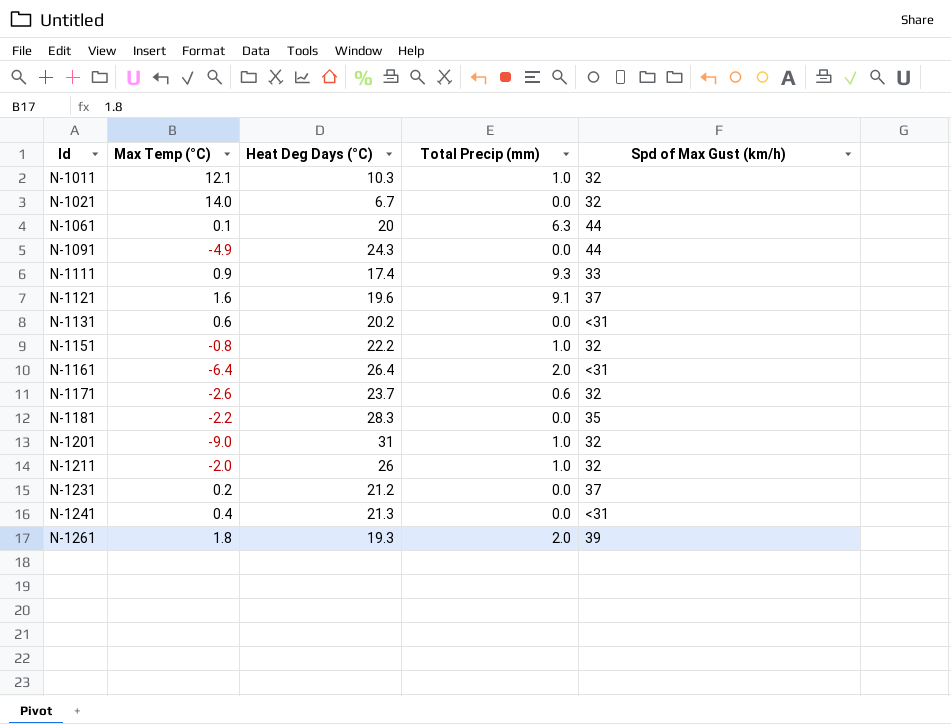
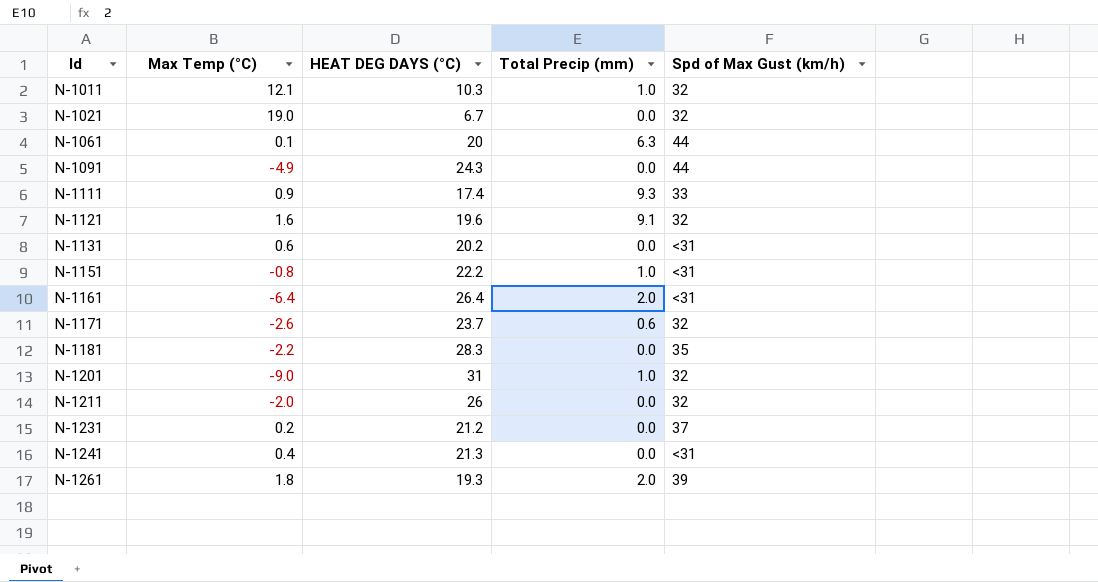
column name: Heat Deg Days (°C) -> HEAT DEG DAYS (°C)
N-1021 | Max Temp (°C): 14.0 -> 19.0
N-1121 | Spd of Max Gust (km/h): 37 -> 32
N-1151 | Spd of Max Gust (km/h): 32 -> <31
N-1211 | Total Precip (mm): 1.0 -> 0.0

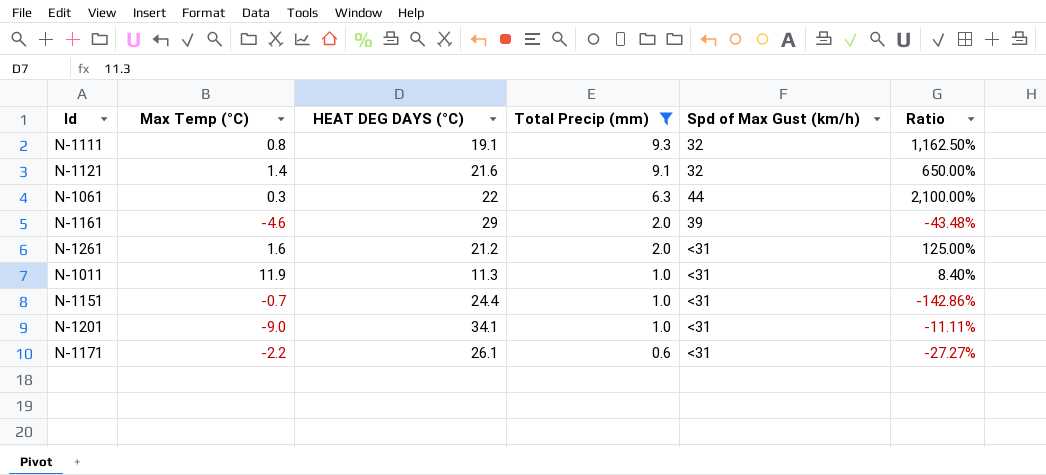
filter: none -> Total Precip (mm) != 0.0
row order: Id ascending -> Total Precip (mm) descending
column Ratio | formula: none -> [Total Precip (mm)] / [Max Temp (°C)]
N-1111 | Max Temp (°C): 0.9 -> 0.8
N-1111 | HEAT DEG DAYS (°C): 17.4 -> 19.1
N-1111 | Spd of Max Gust (km/h): 33 -> 32
N-1121 | Max Temp (°C): 1.6 -> 1.4
N-1121 | HEAT DEG DAYS (°C): 19.6 -> 21.6
N-1061 | Max Temp (°C): 0.1 -> 0.3
N-1061 | HEAT DEG DAYS (°C): 20 -> 22
N-1161 | Max Temp (°C): -6.4 -> -4.6
N-1161 | HEAT DEG DAYS (°C): 26.4 -> 29
N-1161 | Spd of Max Gust (km/h): <31 -> 39
N-1261 | Max Temp (°C): 1.8 -> 1.6
N-1261 | HEAT DEG DAYS (°C): 19.3 -> 21.2
N-1261 | Spd of Max Gust (km/h): 39 -> <31
N-1011 | Max Temp (°C): 12.1 -> 11.9
N-1011 | HEAT DEG DAYS (°C): 10.3 -> 11.3
N-1011 | Spd of Max Gust (km/h): 32 -> <31
N-1151 | Max Temp (°C): -0.8 -> -0.7
N-1151 | HEAT DEG DAYS (°C): 22.2 -> 24.4
N-1201 | HEAT DEG DAYS (°C): 31 -> 34.1
N-1201 | Spd of Max Gust (km/h): 32 -> <31
N-1171 | Max Temp (°C): -2.6 -> -2.2
N-1171 | HEAT DEG DAYS (°C): 23.7 -> 26.1
N-1171 | Spd of Max Gust (km/h): 32 -> <31

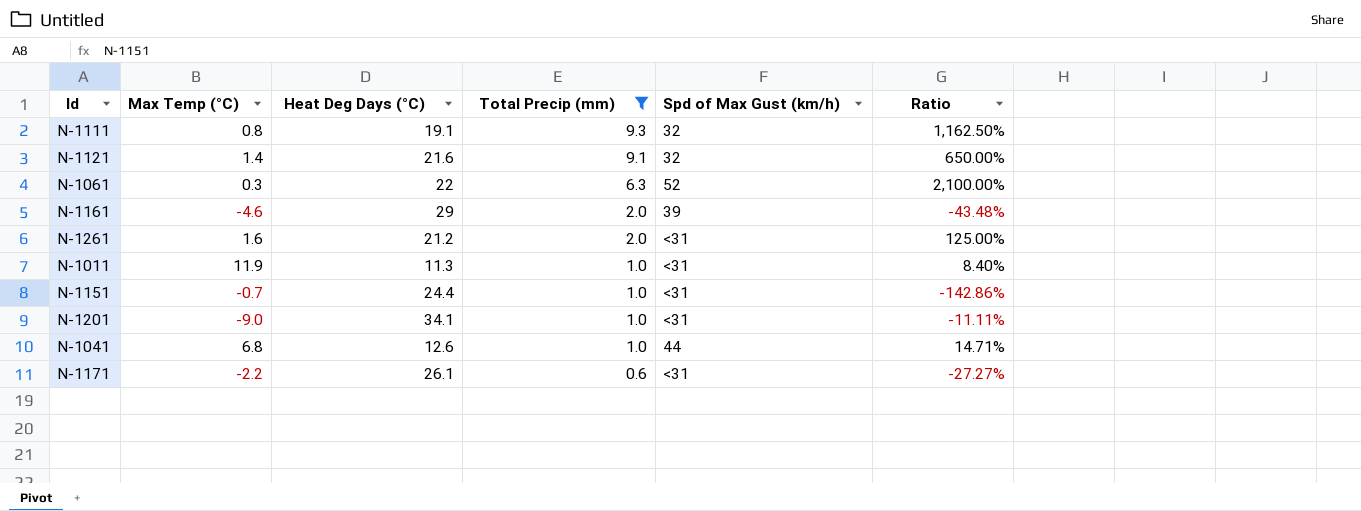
column name: HEAT DEG DAYS (°C) -> Heat Deg Days (°C)
N-1061 | Spd of Max Gust (km/h): 44 -> 52
row N-1041: none -> 6.8 | 12.6 | 1.0 | 44 | 14.71%

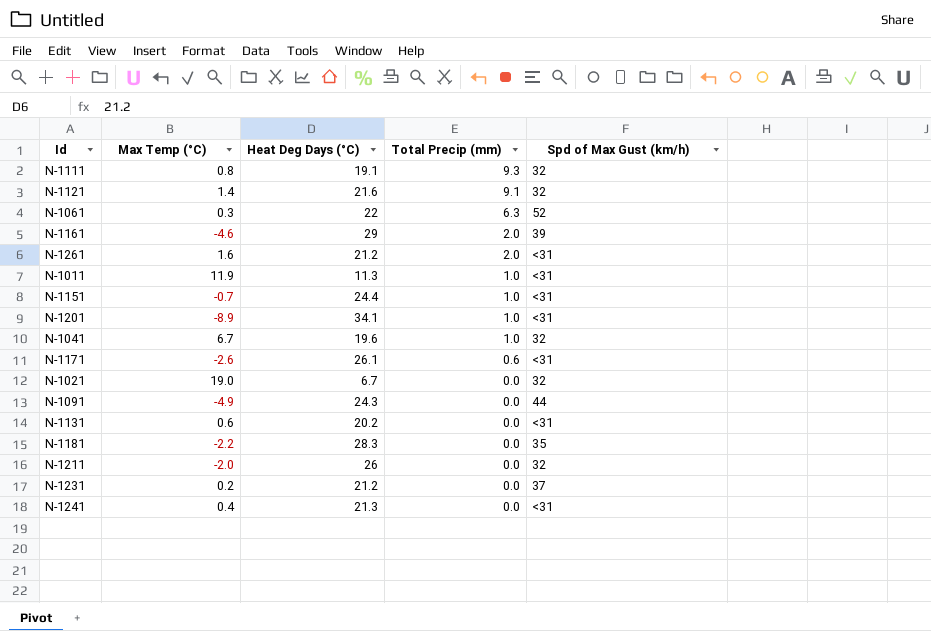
filter: Total Precip (mm) != 0.0 -> none
column Ratio | formula: [Total Precip (mm)] / [Max Temp (°C)] -> none
N-1201 | Max Temp (°C): -9.0 -> -8.9
N-1041 | Max Temp (°C): 6.8 -> 6.7
N-1041 | Heat Deg Days (°C): 12.6 -> 19.6
N-1041 | Spd of Max Gust (km/h): 44 -> 32
N-1171 | Max Temp (°C): -2.2 -> -2.6

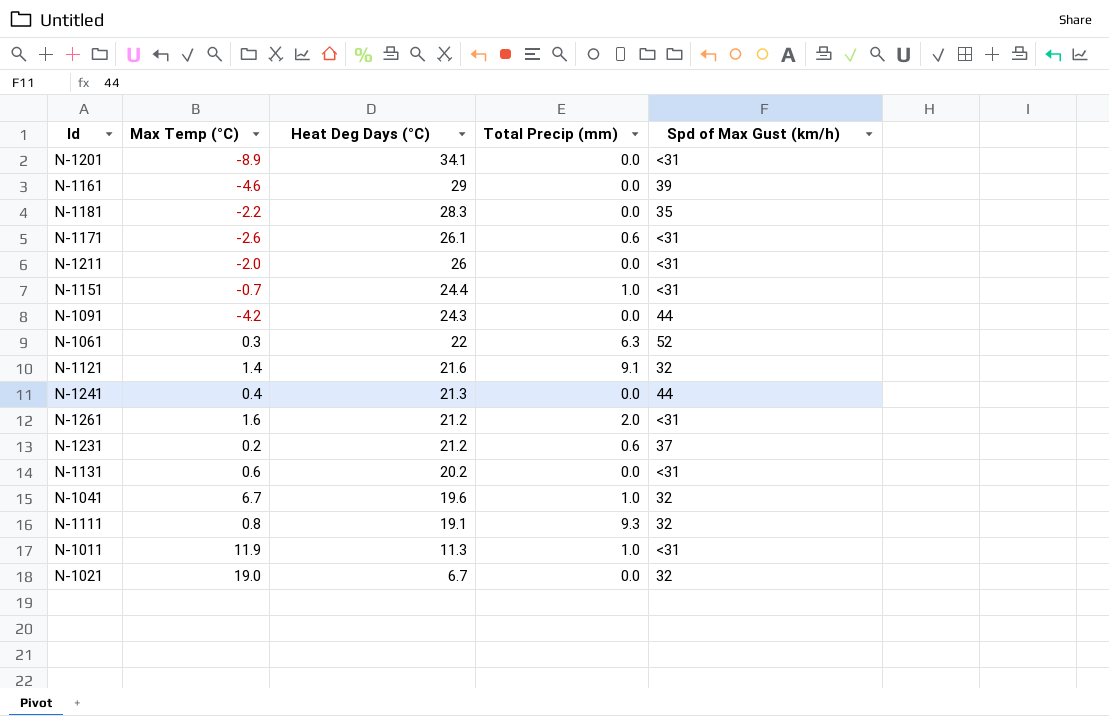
row order: Total Precip (mm) descending -> Heat Deg Days (°C) descending
N-1201 | Total Precip (mm): 1.0 -> 0.0
N-1161 | Total Precip (mm): 2.0 -> 0.0
N-1211 | Spd of Max Gust (km/h): 32 -> <31
N-1091 | Max Temp (°C): -4.9 -> -4.2
N-1241 | Spd of Max Gust (km/h): <31 -> 44
N-1231 | Total Precip (mm): 0.0 -> 0.6

